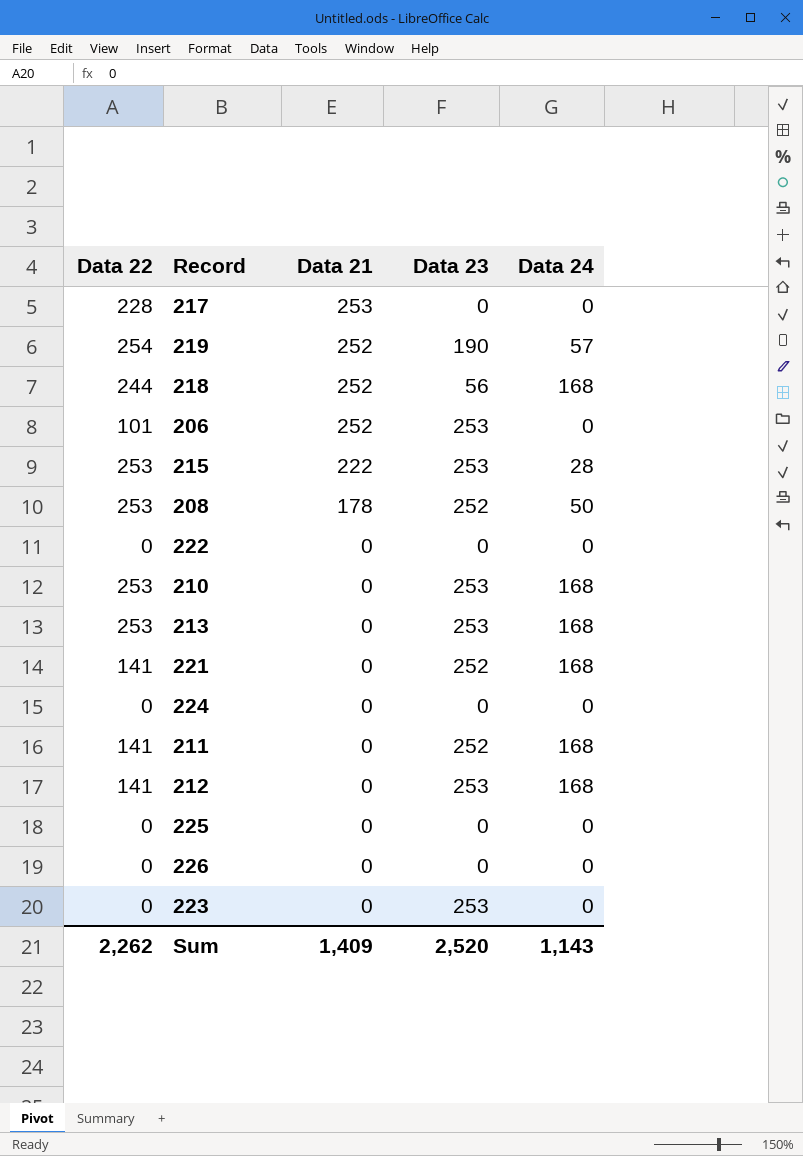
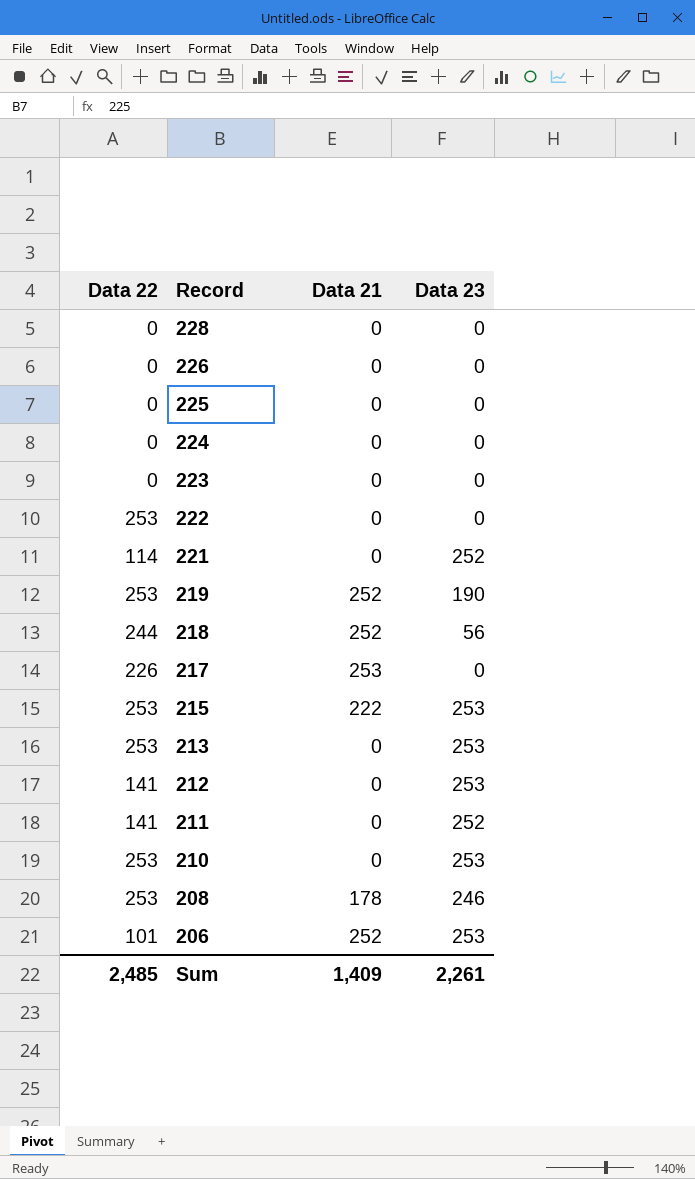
row order: Data 21 descending -> Record descending
column Data 24 | position: 5 -> none
row 228: none -> 0 | 0 | 0
223 | Data 23: 253 -> 0
222 | Data 22: 0 -> 253
221 | Data 22: 141 -> 114
219 | Data 22: 254 -> 253
217 | Data 22: 228 -> 226
208 | Data 23: 252 -> 246
Sum | Data 22: 2,262 -> 2,485
Sum | Data 23: 2,520 -> 2,261

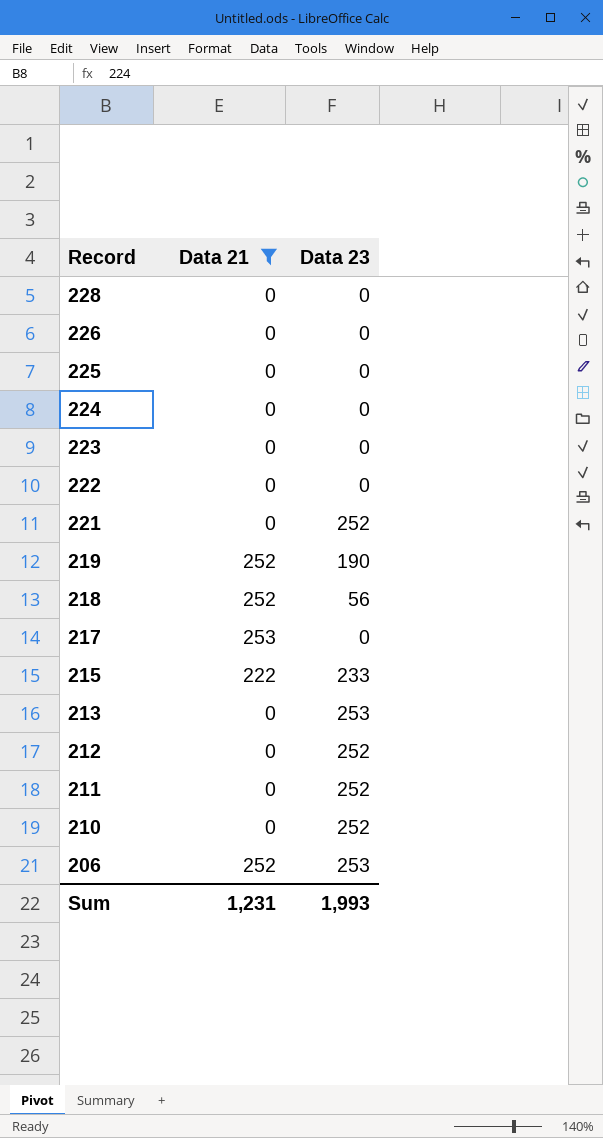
filter: none -> Data 21 != 178
column Data 22 | position: 1 -> none
215 | Data 23: 253 -> 233
212 | Data 23: 253 -> 252
210 | Data 23: 253 -> 252
Sum | Data 21: 1,409 -> 1,231
Sum | Data 23: 2,261 -> 1,993

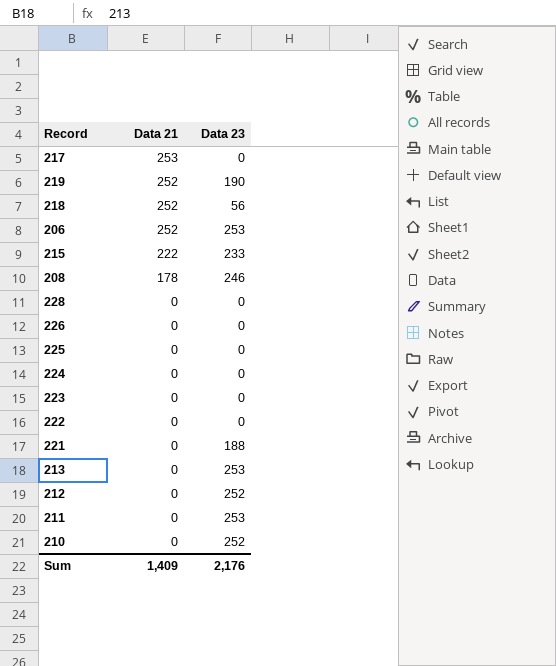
filter: Data 21 != 178 -> none
row order: Record descending -> Data 21 descending
221 | Data 23: 252 -> 188
211 | Data 23: 252 -> 253
Sum | Data 21: 1,231 -> 1,409
Sum | Data 23: 1,993 -> 2,176

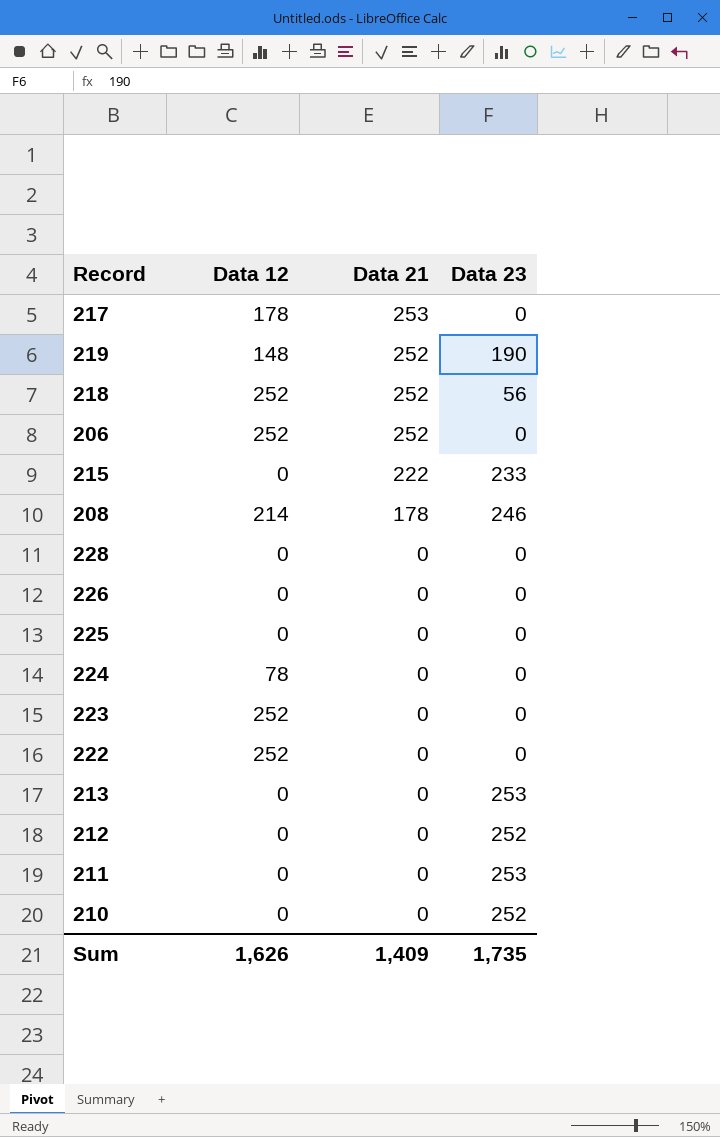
column Data 12 | position: none -> 2
row 221: 0 | 188 -> none
206 | Data 23: 253 -> 0
Sum | Data 23: 2,176 -> 1,735

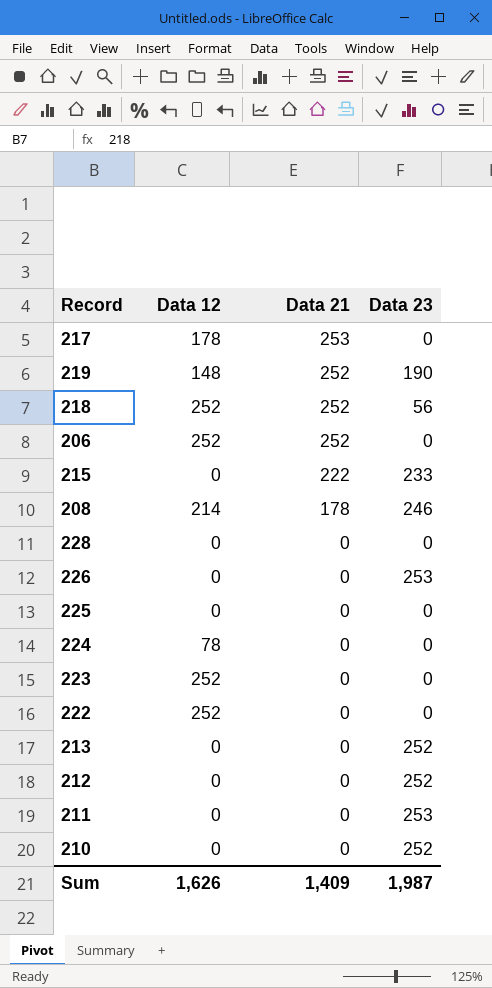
226 | Data 23: 0 -> 253
213 | Data 23: 253 -> 252
Sum | Data 23: 1,735 -> 1,987

